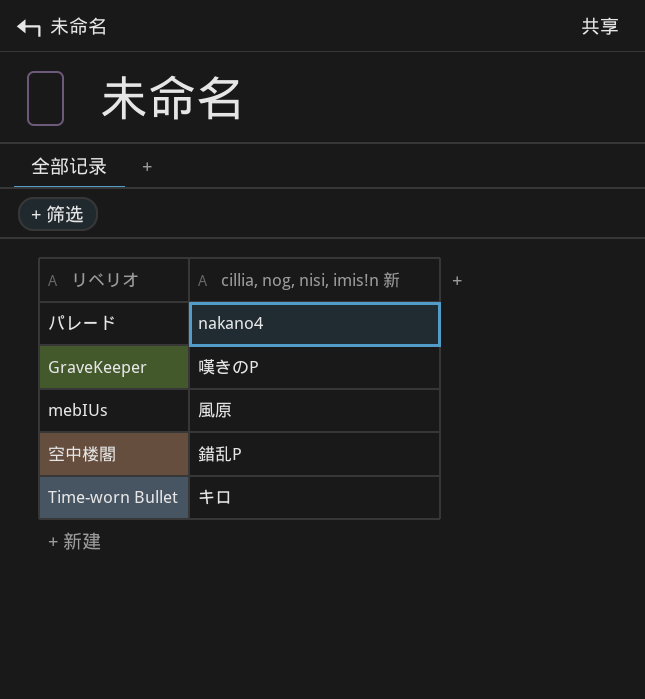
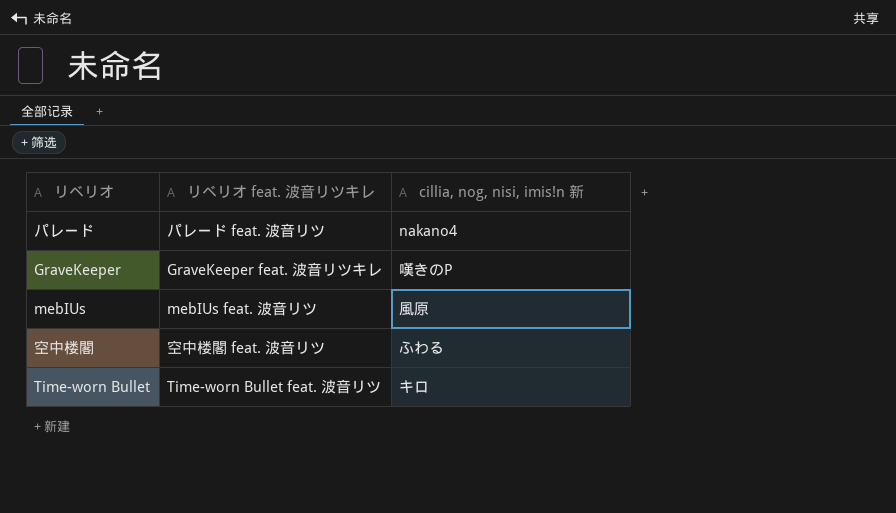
column リベリオ feat. 波音リツキレ | position: none -> 2
空中楼閣 | cillia, nog, nisi, imis!n 新: 錯乱P -> ふわる

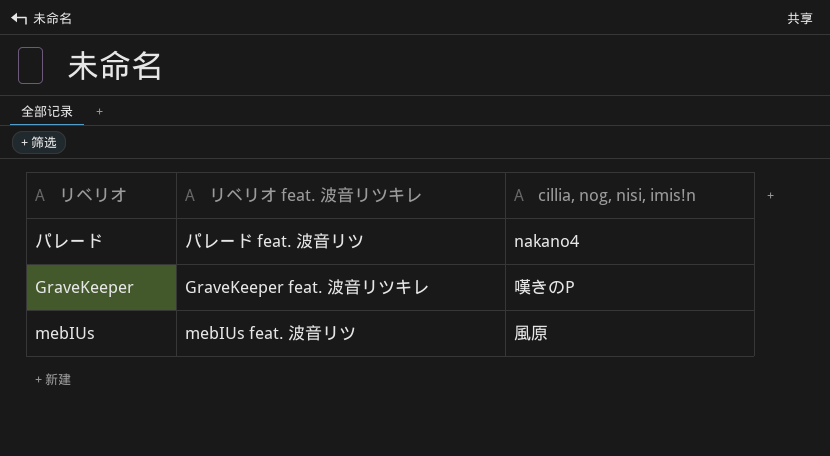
column name: cillia, nog, nisi, imis!n 新 -> cillia, nog, nisi, imis!n
row 空中楼閣: 空中楼閣 feat. 波音リツ | ふわる -> none
row Time-worn Bullet: Time-worn Bullet feat. 波音リツ | キロ -> none

